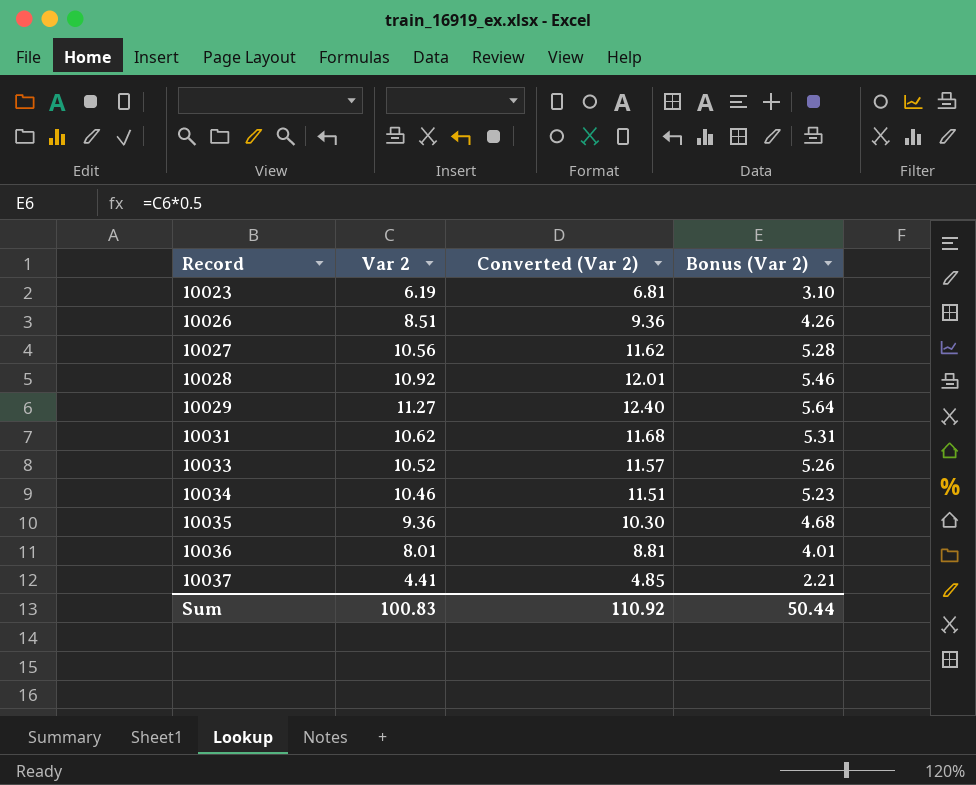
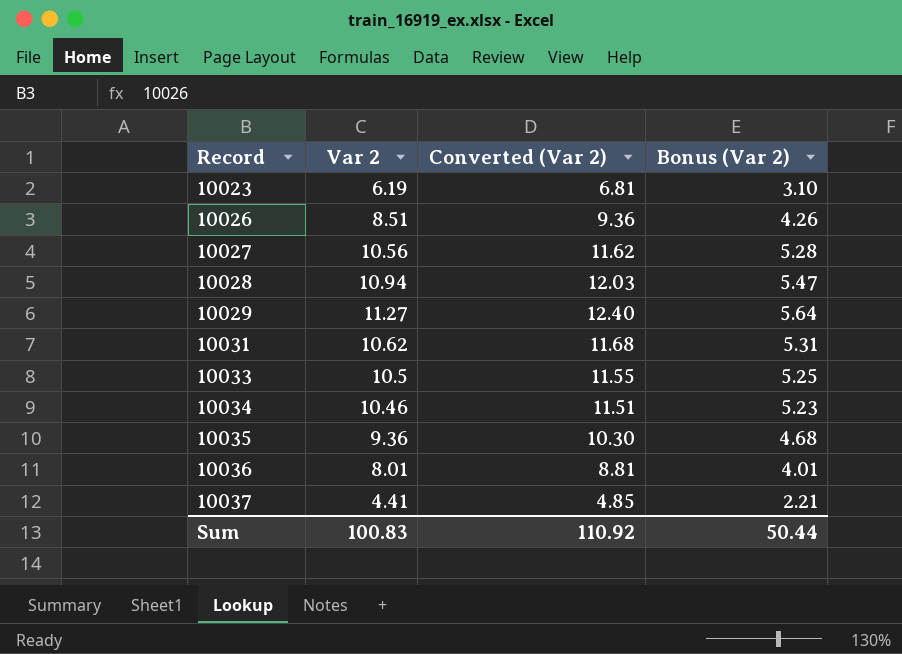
10028 | Var 2: 10.92 -> 10.94
10028 | Converted (Var 2): 12.01 -> 12.03
10028 | Bonus (Var 2): 5.46 -> 5.47
10033 | Var 2: 10.52 -> 10.5
10033 | Converted (Var 2): 11.57 -> 11.55
10033 | Bonus (Var 2): 5.26 -> 5.25

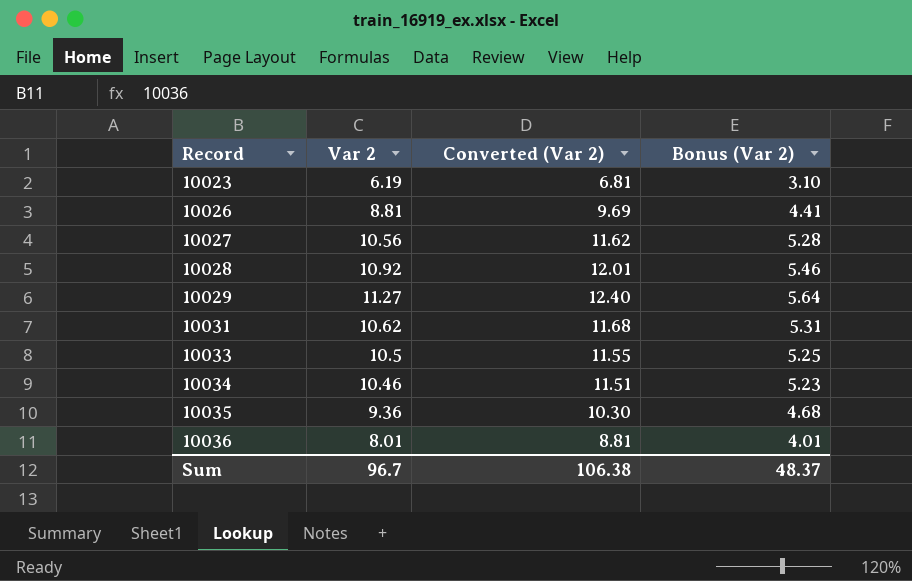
row 10037: 4.41 | 4.85 | 2.21 -> none
10026 | Var 2: 8.51 -> 8.81
10026 | Converted (Var 2): 9.36 -> 9.69
10026 | Bonus (Var 2): 4.26 -> 4.41
10028 | Var 2: 10.94 -> 10.92
10028 | Converted (Var 2): 12.03 -> 12.01
10028 | Bonus (Var 2): 5.47 -> 5.46
Sum | Var 2: 100.83 -> 96.7
Sum | Converted (Var 2): 110.92 -> 106.38
Sum | Bonus (Var 2): 50.44 -> 48.37

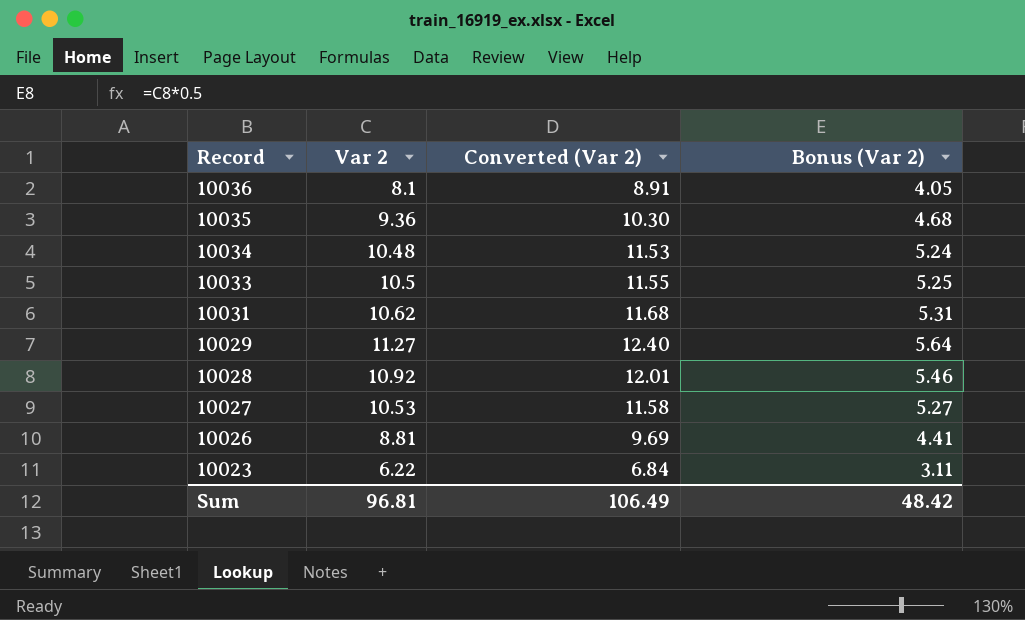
row order: Record ascending -> Record descending
10036 | Var 2: 8.01 -> 8.1
10036 | Converted (Var 2): 8.81 -> 8.91
10036 | Bonus (Var 2): 4.01 -> 4.05
10034 | Var 2: 10.46 -> 10.48
10034 | Converted (Var 2): 11.51 -> 11.53
10034 | Bonus (Var 2): 5.23 -> 5.24
10027 | Var 2: 10.56 -> 10.53
10027 | Converted (Var 2): 11.62 -> 11.58
10027 | Bonus (Var 2): 5.28 -> 5.27
10023 | Var 2: 6.19 -> 6.22
10023 | Converted (Var 2): 6.81 -> 6.84
10023 | Bonus (Var 2): 3.10 -> 3.11
Sum | Var 2: 96.7 -> 96.81
Sum | Converted (Var 2): 106.38 -> 106.49
Sum | Bonus (Var 2): 48.37 -> 48.42

